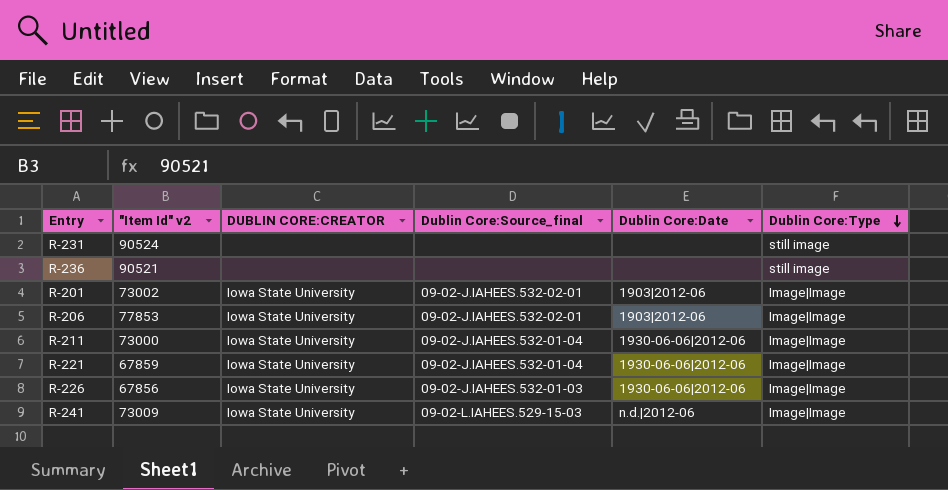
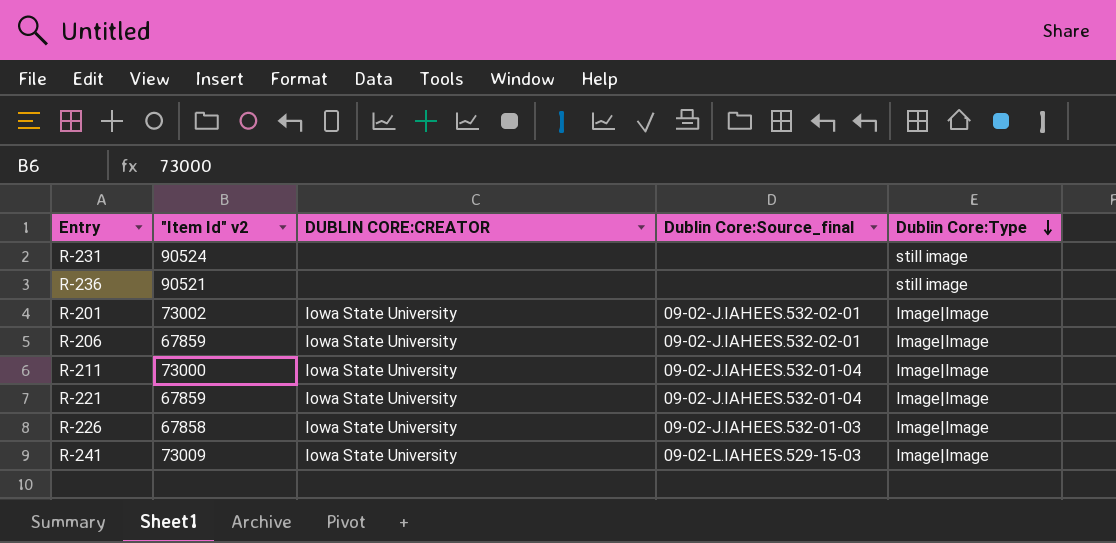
column Dublin Core:Date | position: 5 -> none
R-206 | "Item Id" v2: 77853 -> 67859
R-226 | "Item Id" v2: 67856 -> 67858

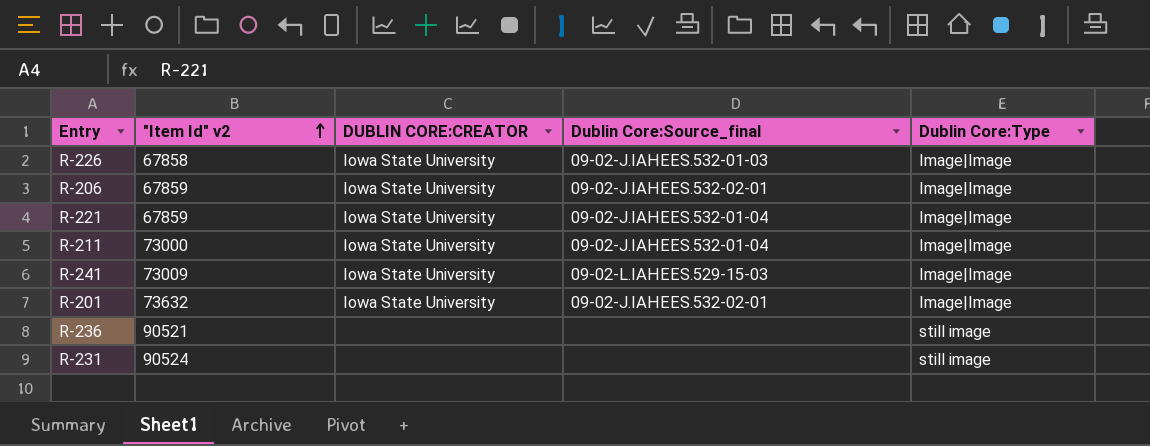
row order: Dublin Core:Type descending -> "Item Id" v2 ascending
R-201 | "Item Id" v2: 73002 -> 73632

